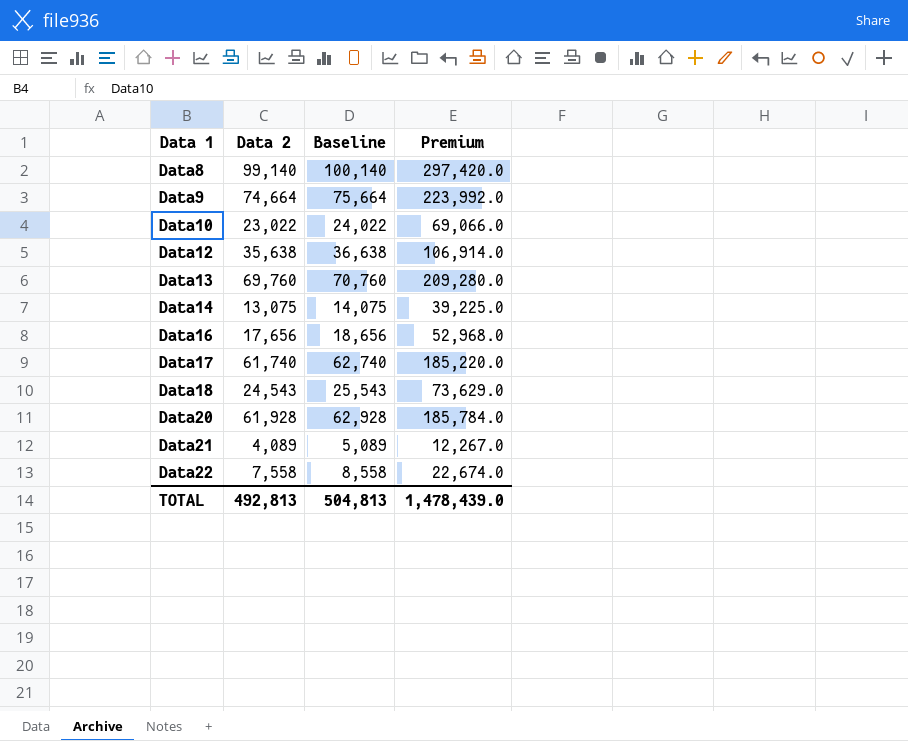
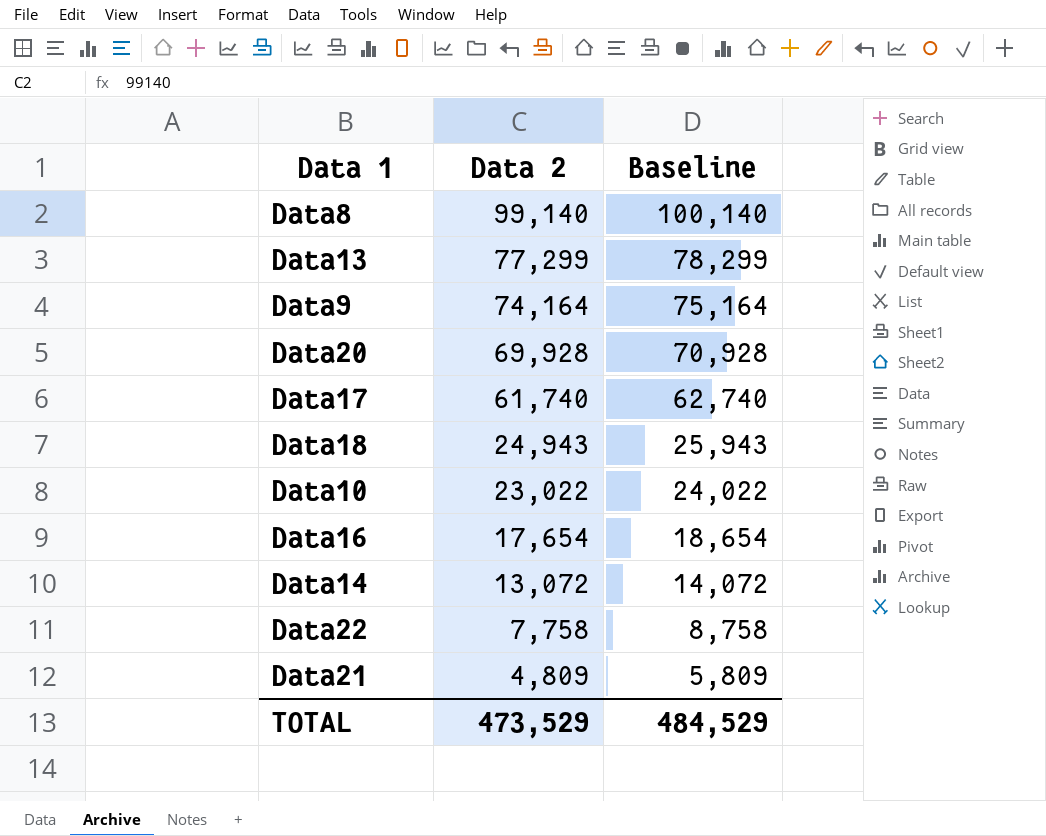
row order: Data 1 ascending -> Data 2 descending
column Premium | formula: [Data 2] * 3 -> none
row Data12: 35,638 | 36,638 | 106,914.0 -> none
Data13 | Data 2: 69,760 -> 77,299
Data13 | Baseline: 70,760 -> 78,299
Data9 | Data 2: 74,664 -> 74,164
Data9 | Baseline: 75,664 -> 75,164
Data20 | Data 2: 61,928 -> 69,928
Data20 | Baseline: 62,928 -> 70,928
Data18 | Data 2: 24,543 -> 24,943
Data18 | Baseline: 25,543 -> 25,943
Data16 | Data 2: 17,656 -> 17,654
Data16 | Baseline: 18,656 -> 18,654
Data14 | Data 2: 13,075 -> 13,072
Data14 | Baseline: 14,075 -> 14,072
Data22 | Data 2: 7,558 -> 7,758
Data22 | Baseline: 8,558 -> 8,758
Data21 | Data 2: 4,089 -> 4,809
Data21 | Baseline: 5,089 -> 5,809
TOTAL | Data 2: 492,813 -> 473,529
TOTAL | Baseline: 504,813 -> 484,529

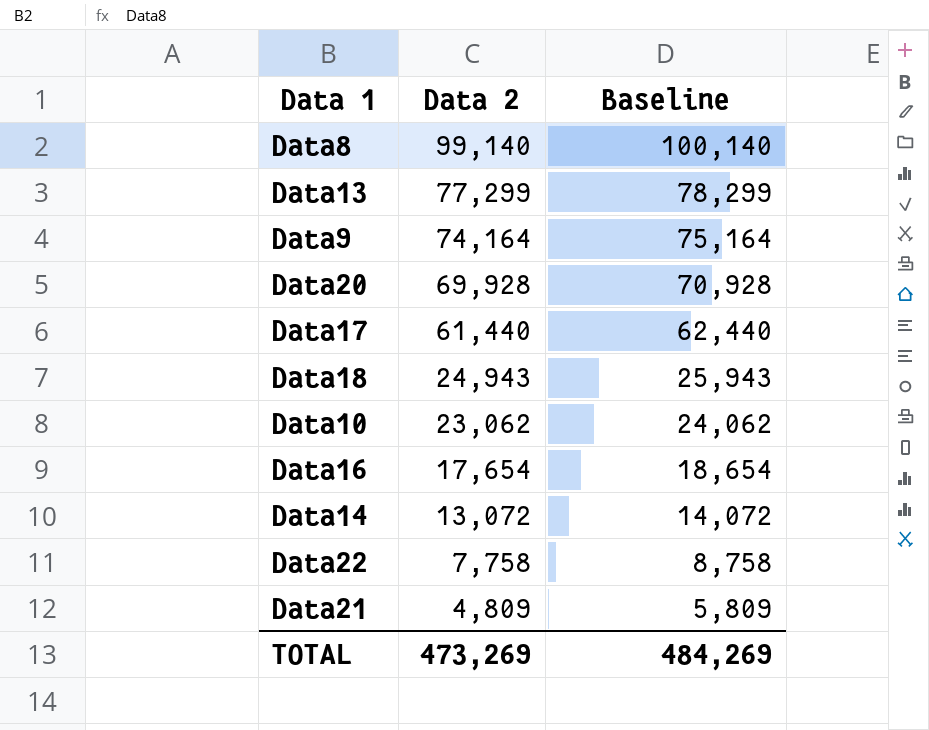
Data17 | Data 2: 61,740 -> 61,440
Data17 | Baseline: 62,740 -> 62,440
Data10 | Data 2: 23,022 -> 23,062
Data10 | Baseline: 24,022 -> 24,062
TOTAL | Data 2: 473,529 -> 473,269
TOTAL | Baseline: 484,529 -> 484,269

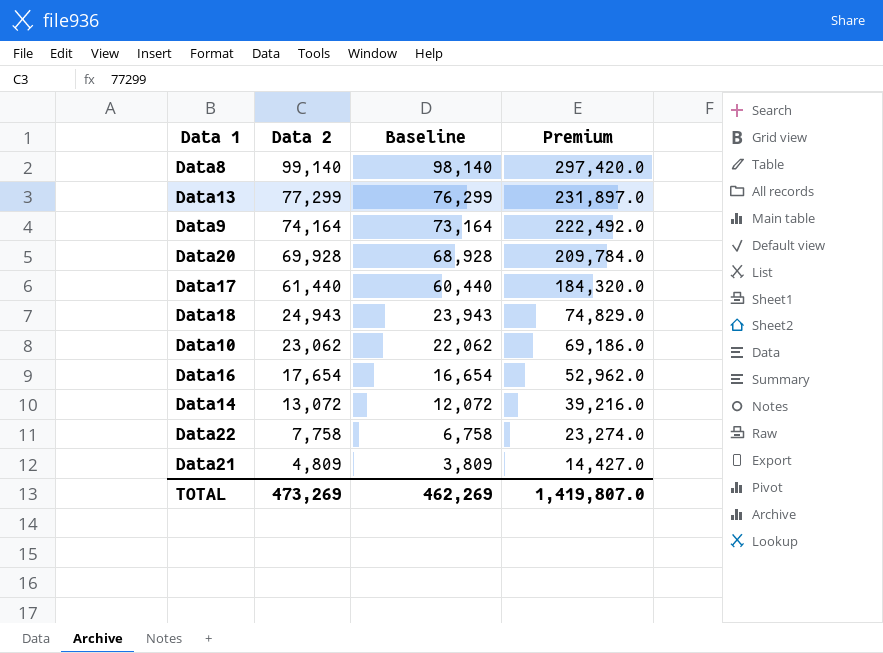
column Baseline | formula: [Data 2] + 1000 -> [Data 2] - 1000
column Premium | formula: none -> [Data 2] * 3
TOTAL | Baseline: 484,269 -> 462,269

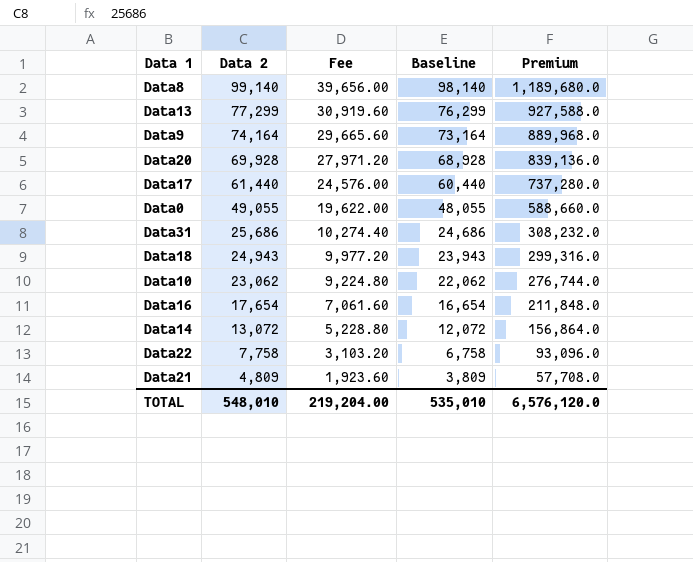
column Fee | formula: none -> [Data 2] * 0.4
column Premium | formula: [Data 2] * 3 -> [Data 2] * 12
row Data0: none -> 49,055 | 19,622.00 | 48,055 | 588,660.0
row Data31: none -> 25,686 | 10,274.40 | 24,686 | 308,232.0
TOTAL | Data 2: 473,269 -> 548,010
TOTAL | Baseline: 462,269 -> 535,010
TOTAL | Premium: 1,419,807.0 -> 6,576,120.0

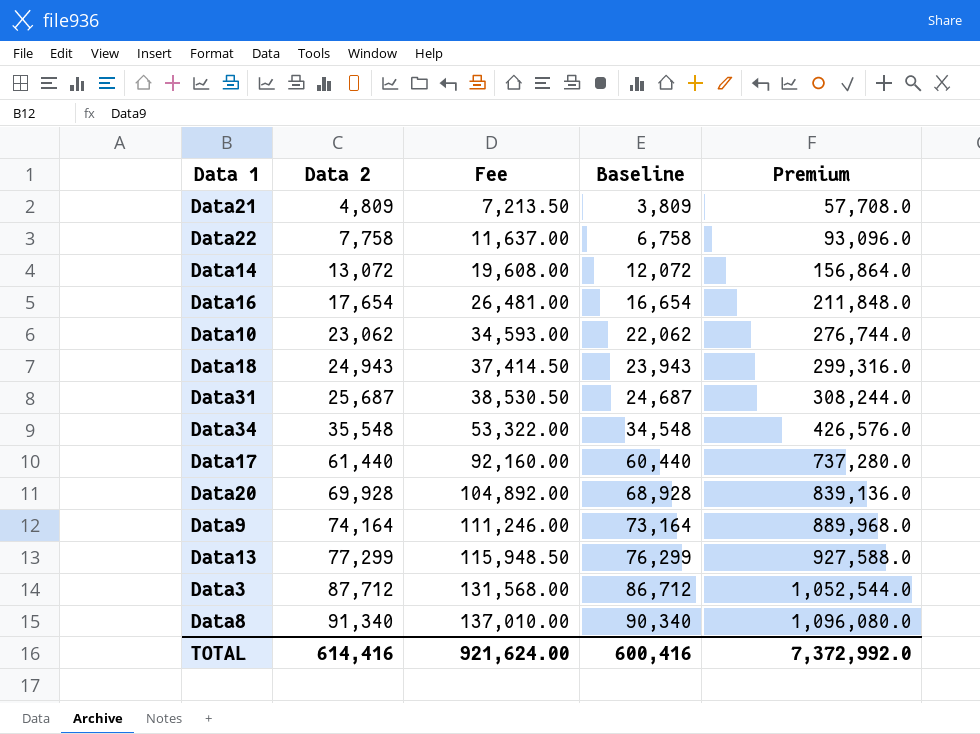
row order: Data 2 descending -> Data 2 ascending
column Fee | formula: [Data 2] * 0.4 -> [Data 2] * 1.5
row Data0: 49,055 | 19,622.00 | 48,055 | 588,660.0 -> none
Data31 | Data 2: 25,686 -> 25,687
Data31 | Baseline: 24,686 -> 24,687
Data31 | Premium: 308,232.0 -> 308,244.0
row Data34: none -> 35,548 | 53,322.00 | 34,548 | 426,576.0
row Data3: none -> 87,712 | 131,568.00 | 86,712 | 1,052,544.0
Data8 | Data 2: 99,140 -> 91,340
Data8 | Baseline: 98,140 -> 90,340
Data8 | Premium: 1,189,680.0 -> 1,096,080.0
TOTAL | Data 2: 548,010 -> 614,416
TOTAL | Fee: 219,204.00 -> 921,624.00
TOTAL | Baseline: 535,010 -> 600,416
TOTAL | Premium: 6,576,120.0 -> 7,372,992.0

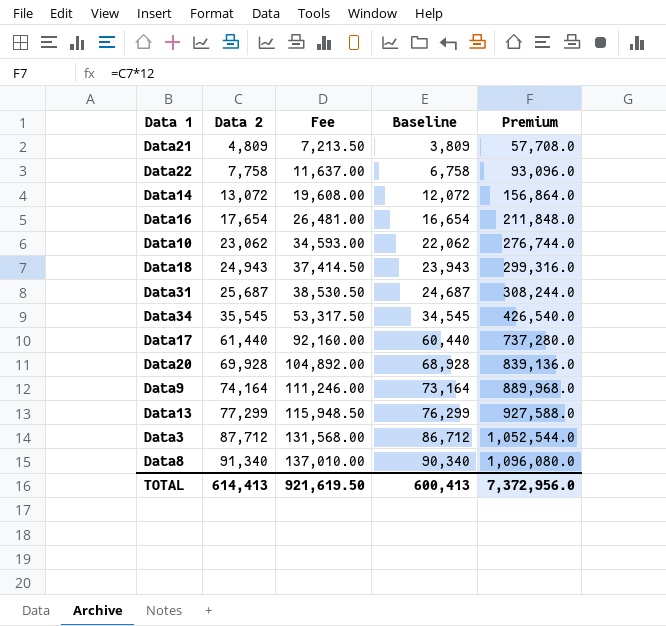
Data34 | Data 2: 35,548 -> 35,545
Data34 | Fee: 53,322.00 -> 53,317.50
Data34 | Baseline: 34,548 -> 34,545
Data34 | Premium: 426,576.0 -> 426,540.0
TOTAL | Data 2: 614,416 -> 614,413
TOTAL | Fee: 921,624.00 -> 921,619.50
TOTAL | Baseline: 600,416 -> 600,413
TOTAL | Premium: 7,372,992.0 -> 7,372,956.0

